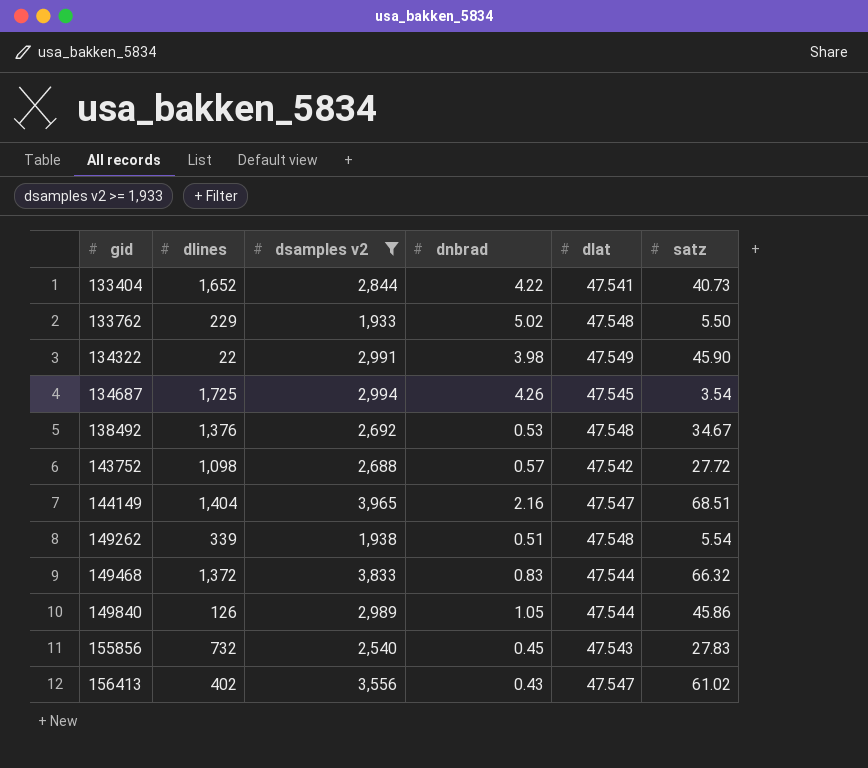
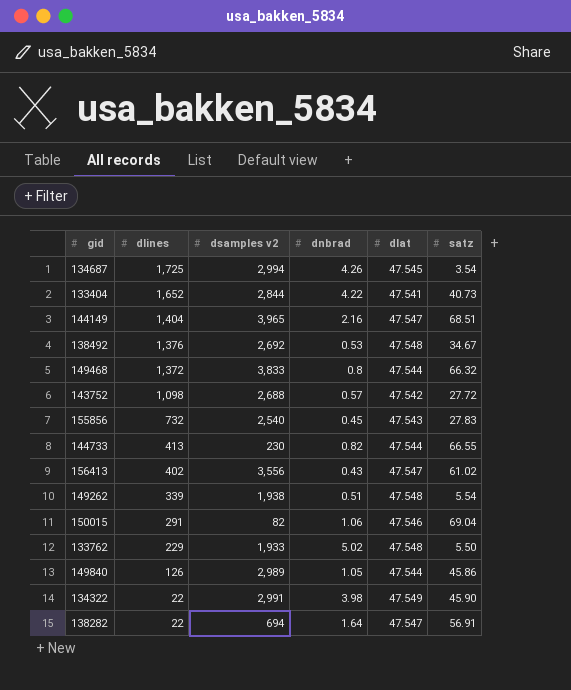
filter: dsamples v2 >= 1,933 -> none
row order: gid ascending -> dlines descending
149468 | dnbrad: 0.83 -> 0.8

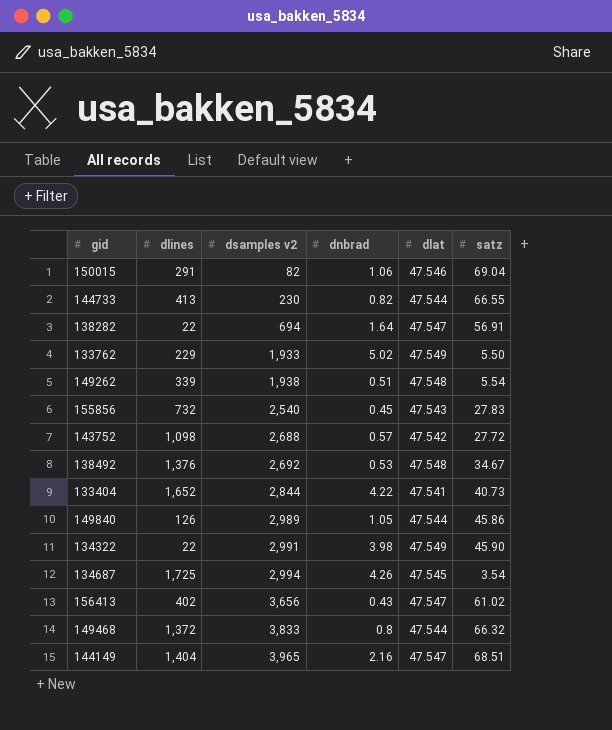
row order: dlines descending -> dsamples v2 ascending
133762 | dlat: 47.548 -> 47.549
156413 | dsamples v2: 3,556 -> 3,656

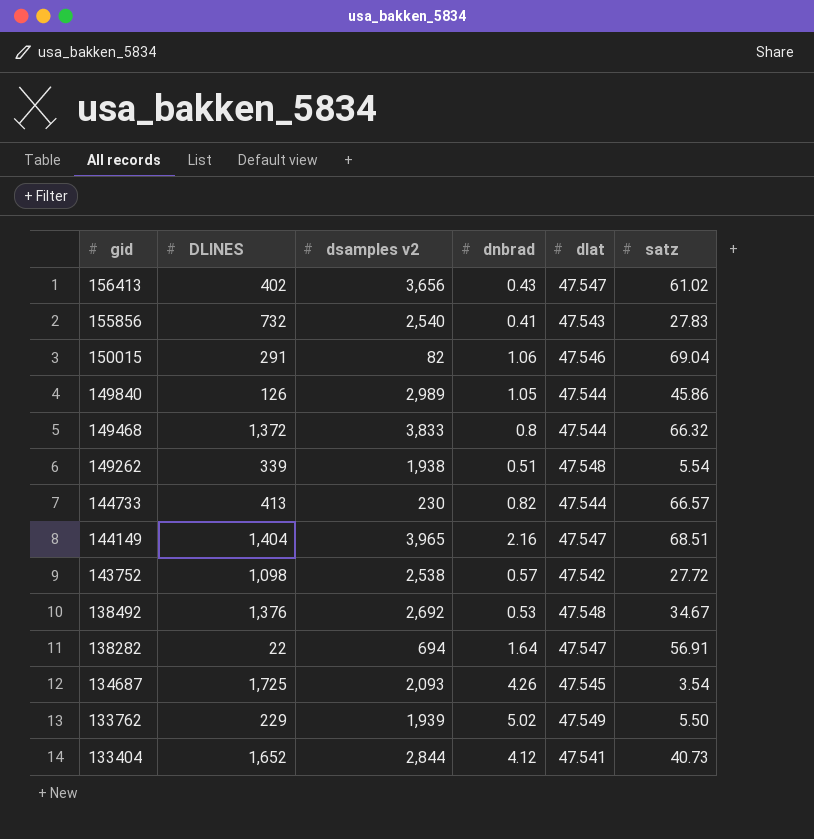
row order: dsamples v2 ascending -> gid descending
column name: dlines -> DLINES
row 134322: 22 | 2,991 | 3.98 | 47.549 | 45.90 -> none
155856 | dnbrad: 0.45 -> 0.41
144733 | satz: 66.55 -> 66.57
143752 | dsamples v2: 2,688 -> 2,538
134687 | dsamples v2: 2,994 -> 2,093
133762 | dsamples v2: 1,933 -> 1,939
133404 | dnbrad: 4.22 -> 4.12

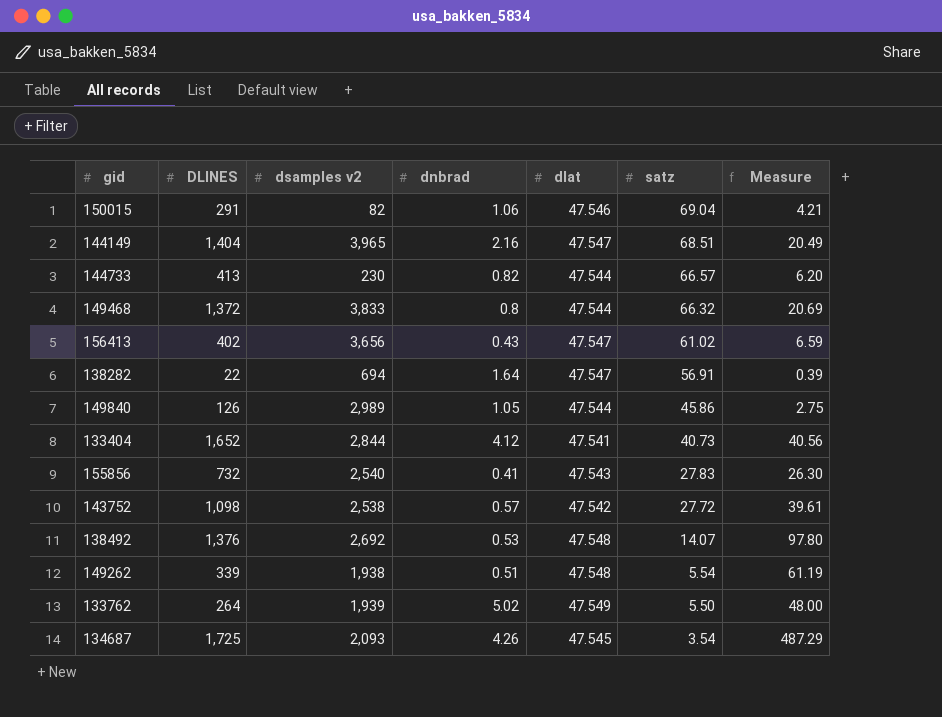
row order: gid descending -> satz descending
column Measure | formula: none -> [DLINES] / [satz]
138492 | satz: 34.67 -> 14.07
133762 | DLINES: 229 -> 264

